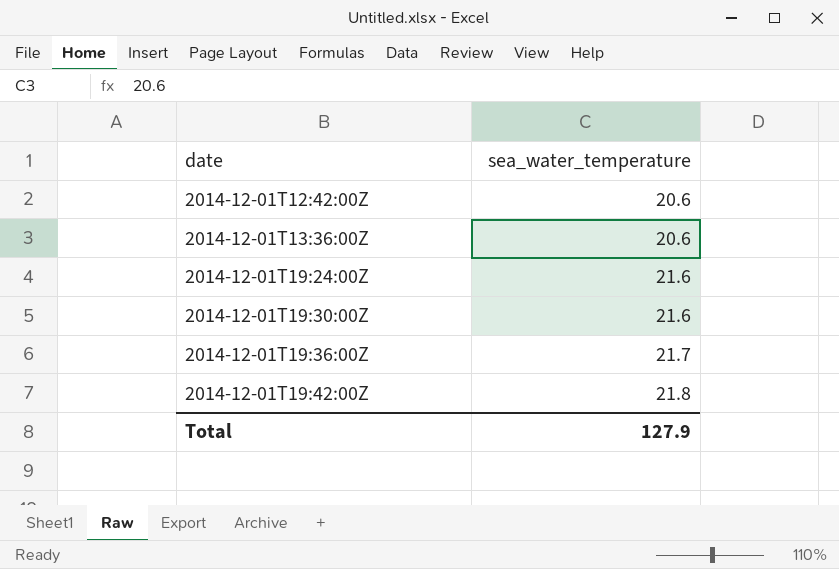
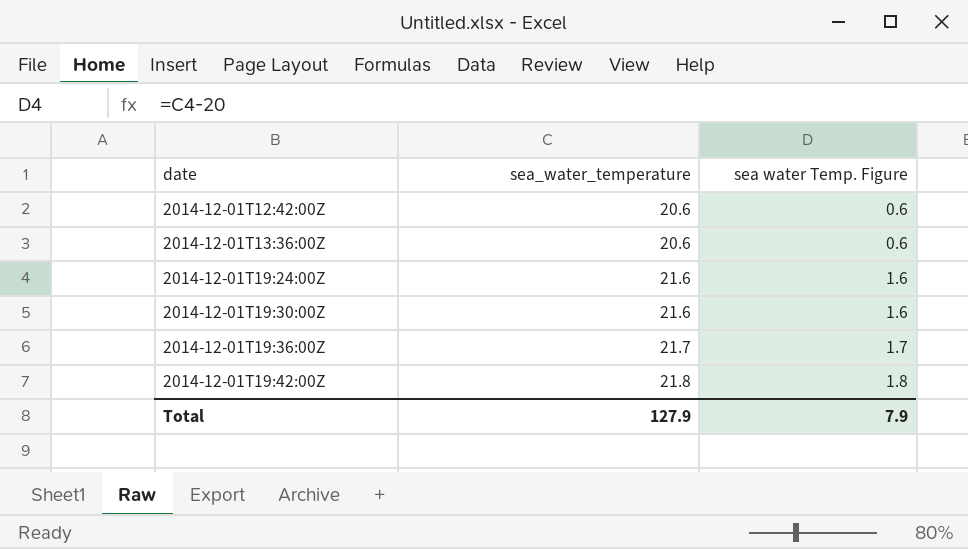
column sea water Temp. Figure | formula: none -> [sea_water_temperature] - 20

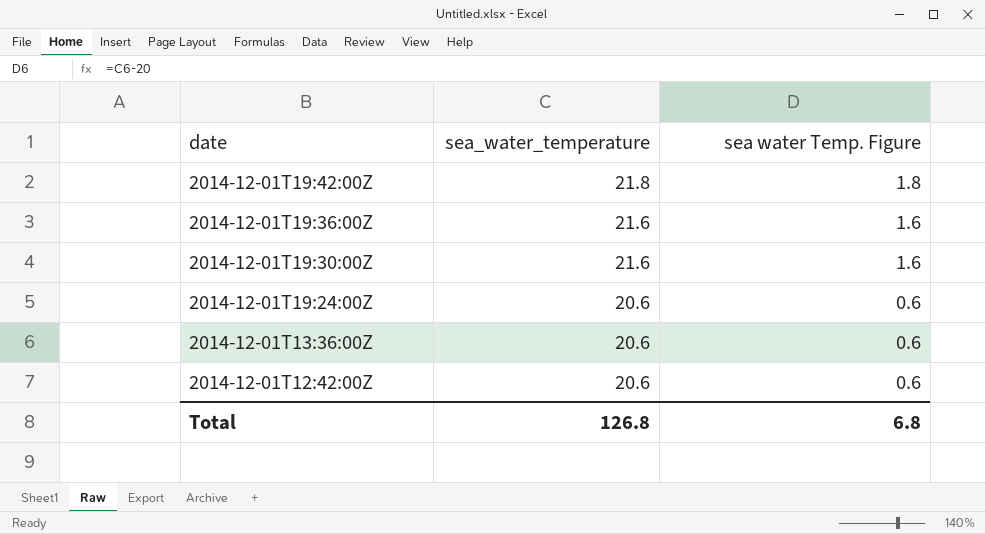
row order: date ascending -> date descending
2014-12-01T19:36:00Z | sea_water_temperature: 21.7 -> 21.6
2014-12-01T19:36:00Z | sea water Temp. Figure: 1.7 -> 1.6
2014-12-01T19:24:00Z | sea_water_temperature: 21.6 -> 20.6
2014-12-01T19:24:00Z | sea water Temp. Figure: 1.6 -> 0.6
Total | sea_water_temperature: 127.9 -> 126.8
Total | sea water Temp. Figure: 7.9 -> 6.8

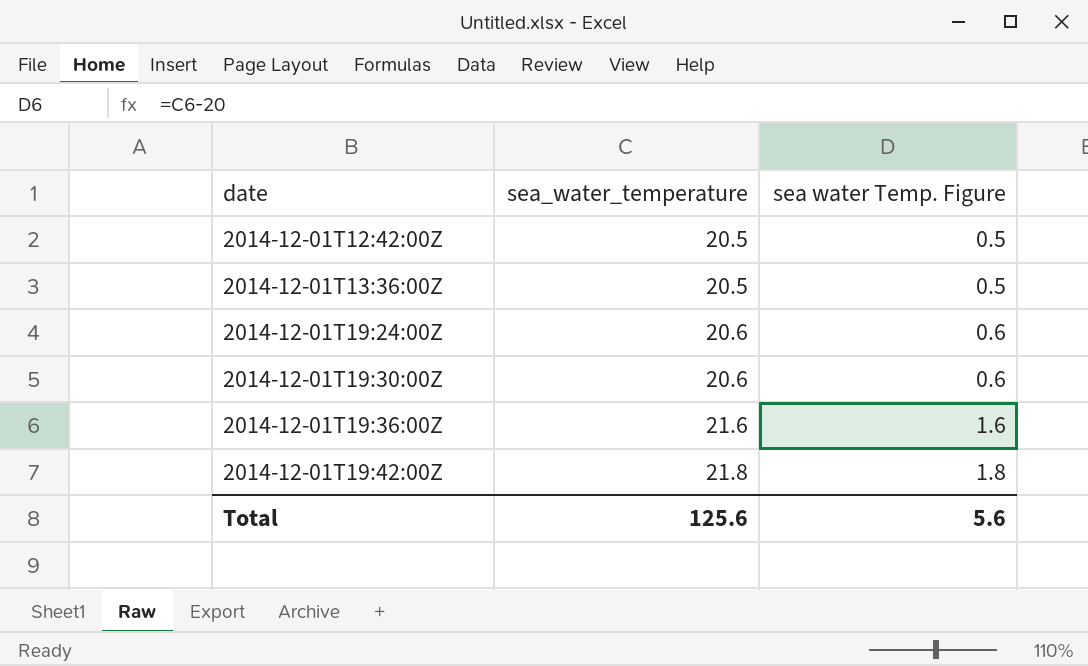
row order: date descending -> date ascending
2014-12-01T12:42:00Z | sea_water_temperature: 20.6 -> 20.5
2014-12-01T12:42:00Z | sea water Temp. Figure: 0.6 -> 0.5
2014-12-01T13:36:00Z | sea_water_temperature: 20.6 -> 20.5
2014-12-01T13:36:00Z | sea water Temp. Figure: 0.6 -> 0.5
2014-12-01T19:30:00Z | sea_water_temperature: 21.6 -> 20.6
2014-12-01T19:30:00Z | sea water Temp. Figure: 1.6 -> 0.6
Total | sea_water_temperature: 126.8 -> 125.6
Total | sea water Temp. Figure: 6.8 -> 5.6

